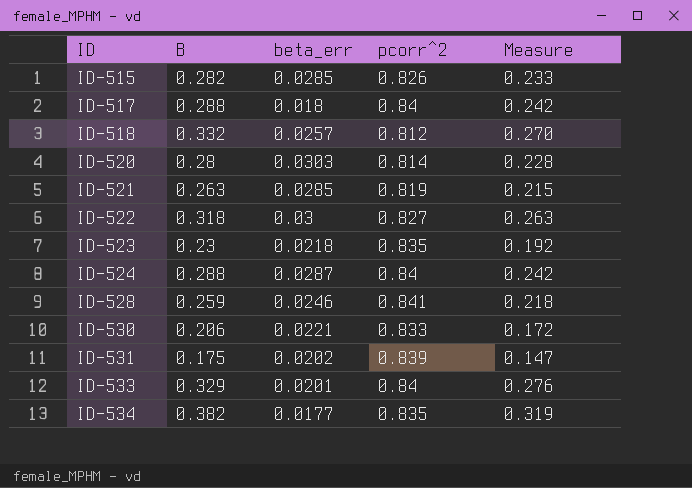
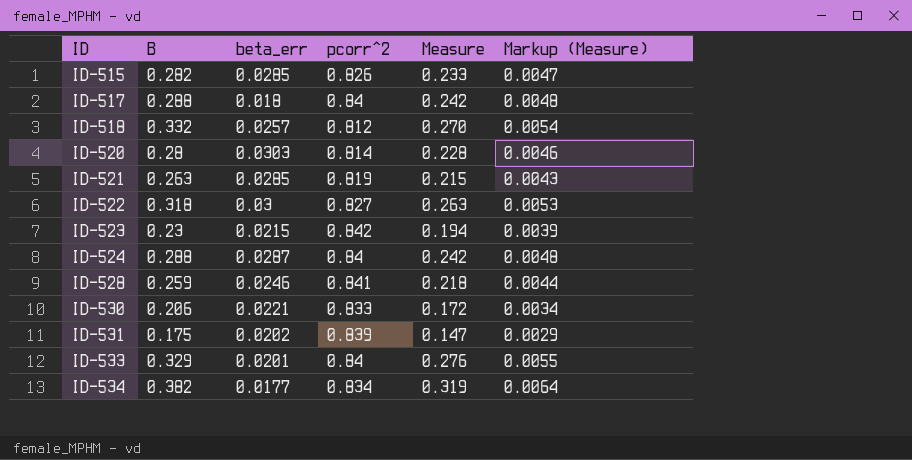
column Markup (Measure) | formula: none -> [Measure] * 0.02
ID-523 | beta_err: 0.0218 -> 0.0215
ID-523 | pcorr^2: 0.835 -> 0.842
ID-523 | Measure: 0.192 -> 0.194
ID-534 | pcorr^2: 0.835 -> 0.834

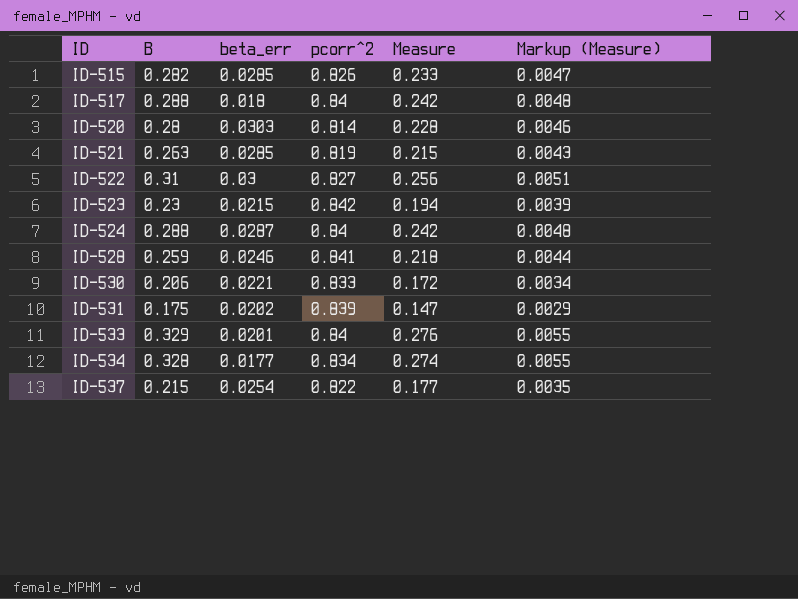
row ID-518: 0.332 | 0.0257 | 0.812 | 0.270 | 0.0054 -> none
ID-522 | B: 0.318 -> 0.31
ID-522 | Measure: 0.263 -> 0.256
ID-522 | Markup (Measure): 0.0053 -> 0.0051
ID-534 | B: 0.382 -> 0.328
ID-534 | Measure: 0.319 -> 0.274
ID-534 | Markup (Measure): 0.0064 -> 0.0055
row ID-537: none -> 0.215 | 0.0254 | 0.822 | 0.177 | 0.0035

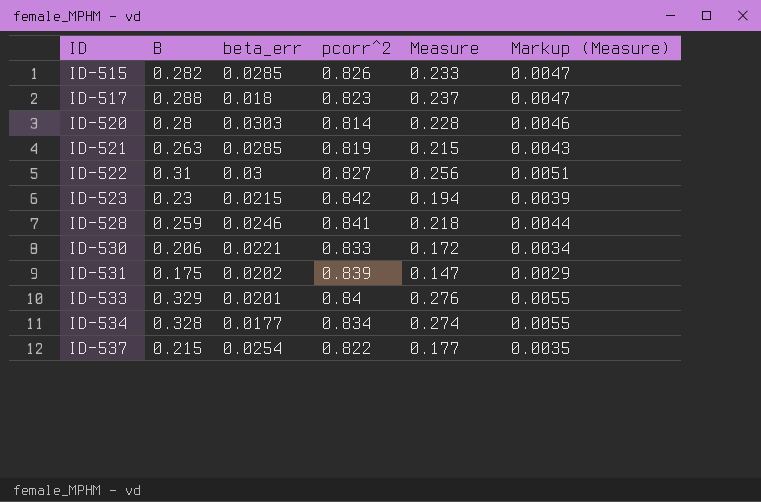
row ID-524: 0.288 | 0.0287 | 0.84 | 0.242 | 0.0048 -> none
ID-517 | pcorr^2: 0.84 -> 0.823
ID-517 | Measure: 0.242 -> 0.237
ID-517 | Markup (Measure): 0.0048 -> 0.0047

